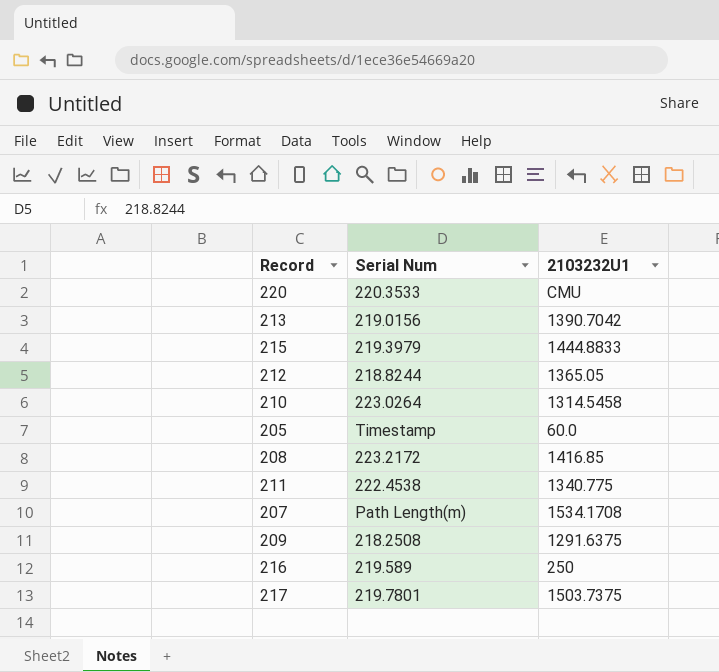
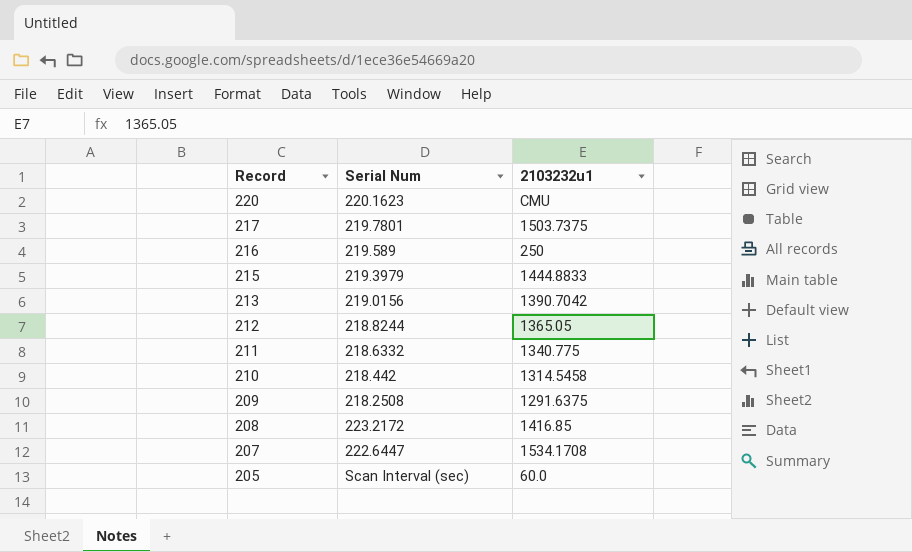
row order: none -> Record descending
column name: 2103232U1 -> 2103232u1
220 | Serial Num: 220.3533 -> 220.1623
211 | Serial Num: 222.4538 -> 218.6332
210 | Serial Num: 223.0264 -> 218.442
207 | Serial Num: Path Length(m) -> 222.6447
205 | Serial Num: Timestamp -> Scan Interval (sec)

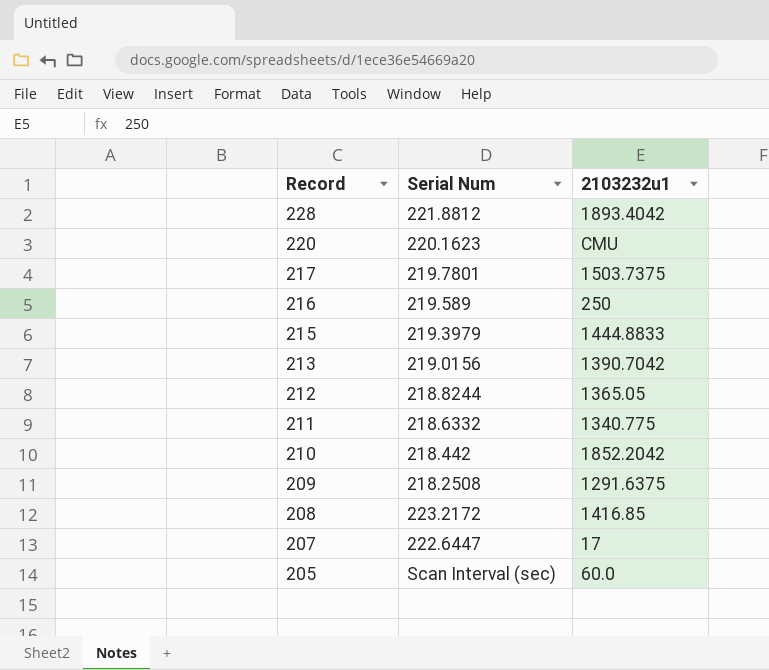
row 228: none -> 221.8812 | 1893.4042
210 | 2103232u1: 1314.5458 -> 1852.2042
207 | 2103232u1: 1534.1708 -> 17

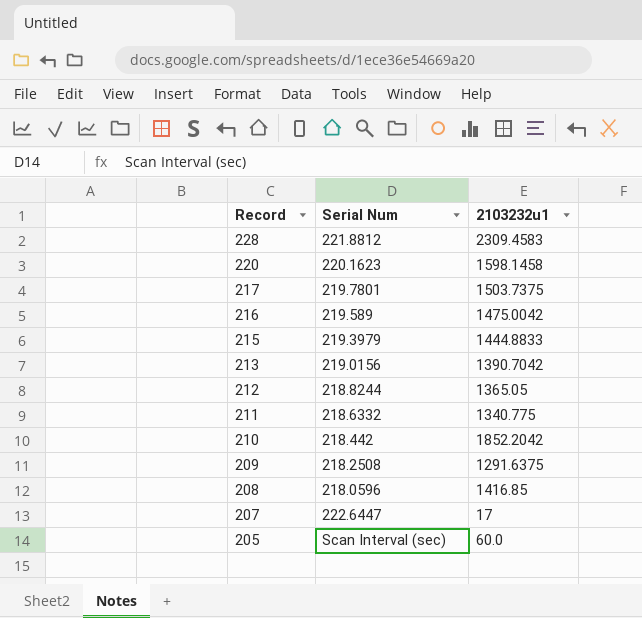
228 | 2103232u1: 1893.4042 -> 2309.4583
220 | 2103232u1: CMU -> 1598.1458
216 | 2103232u1: 250 -> 1475.0042
208 | Serial Num: 223.2172 -> 218.0596

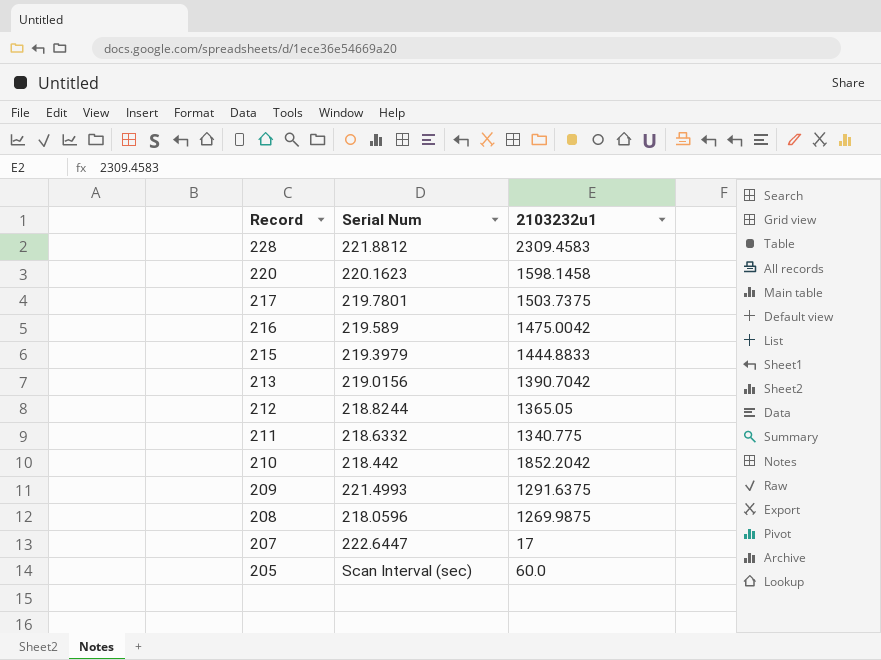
209 | Serial Num: 218.2508 -> 221.4993
208 | 2103232u1: 1416.85 -> 1269.9875

